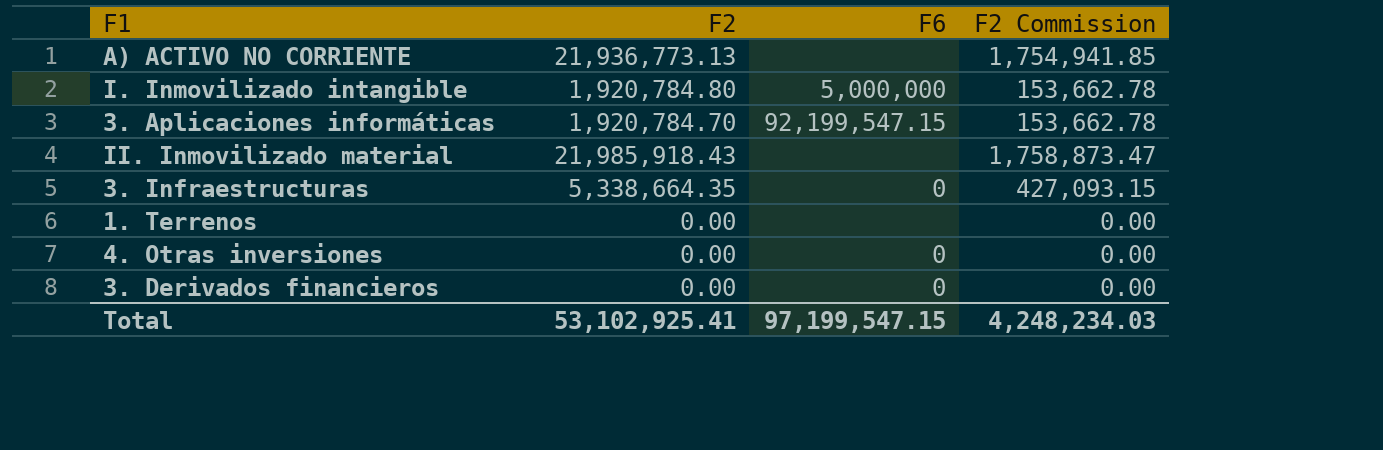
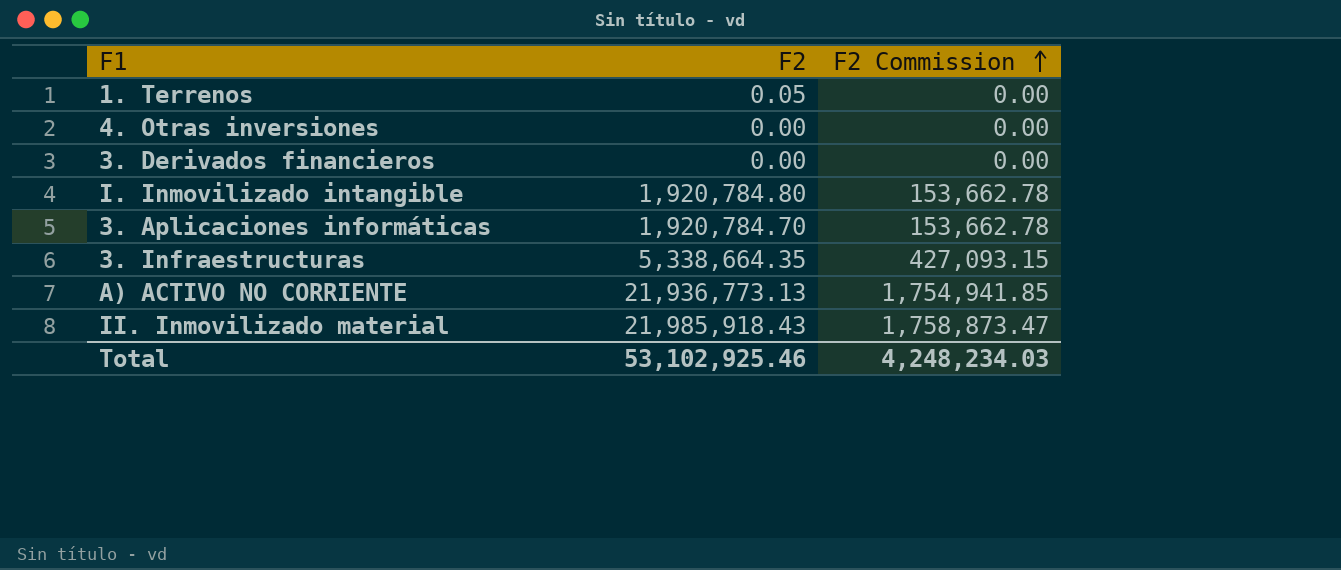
row order: none -> F2 Commission ascending
column F6 | position: 3 -> none
1. Terrenos | F2: 0.00 -> 0.05
Total | F2: 53,102,925.41 -> 53,102,925.46

